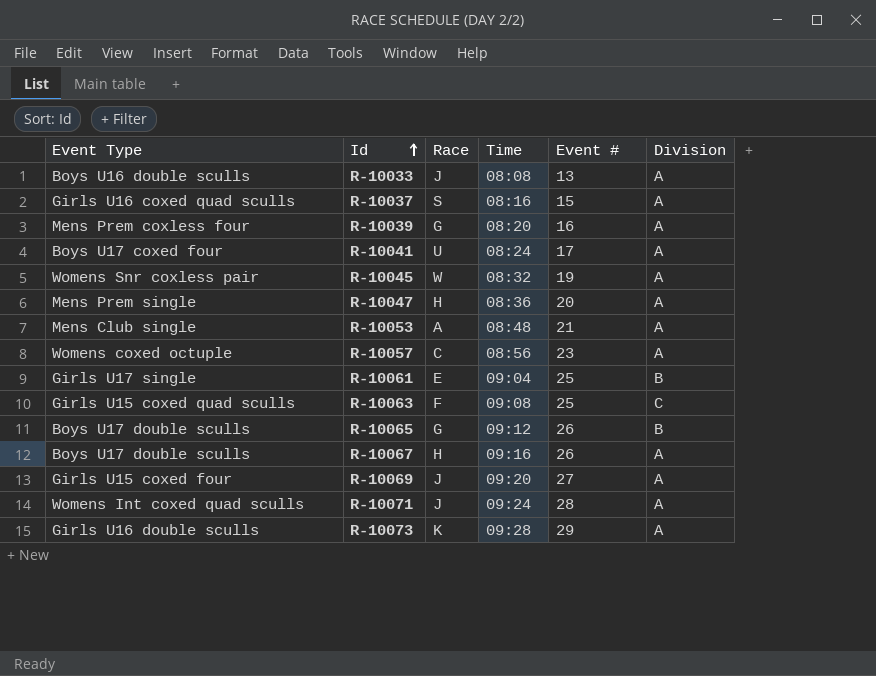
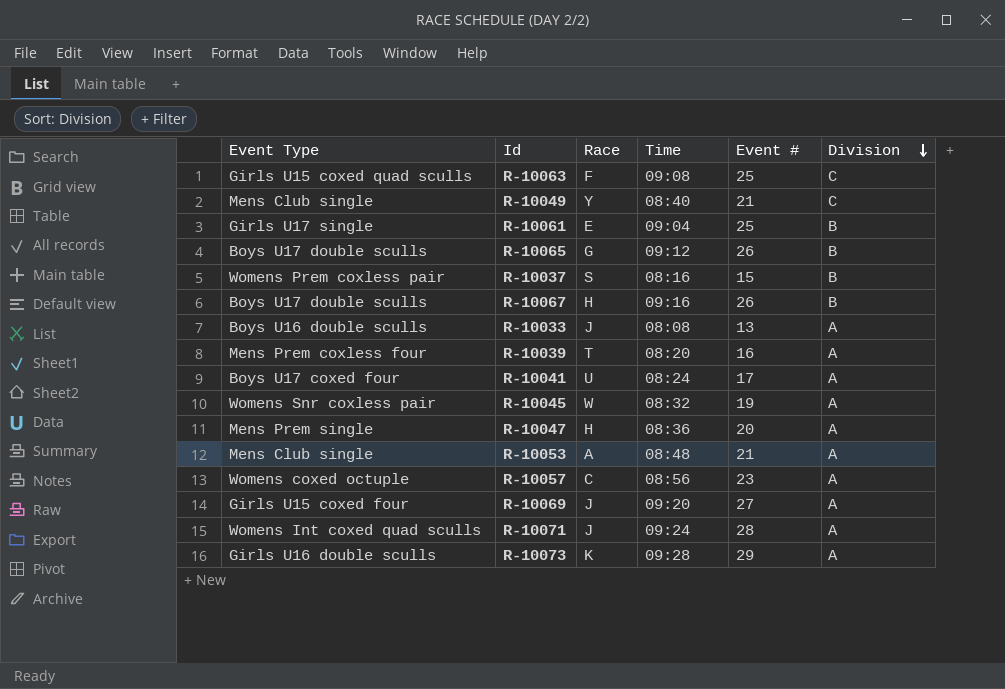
row order: Id ascending -> Division descending
row R-10049: none -> Mens Club single | Y | 08:40 | 21 | C
R-10037 | Event Type: Girls U16 coxed quad sculls -> Womens Prem coxless pair
R-10037 | Division: A -> B
R-10067 | Division: A -> B
R-10039 | Race: G -> T

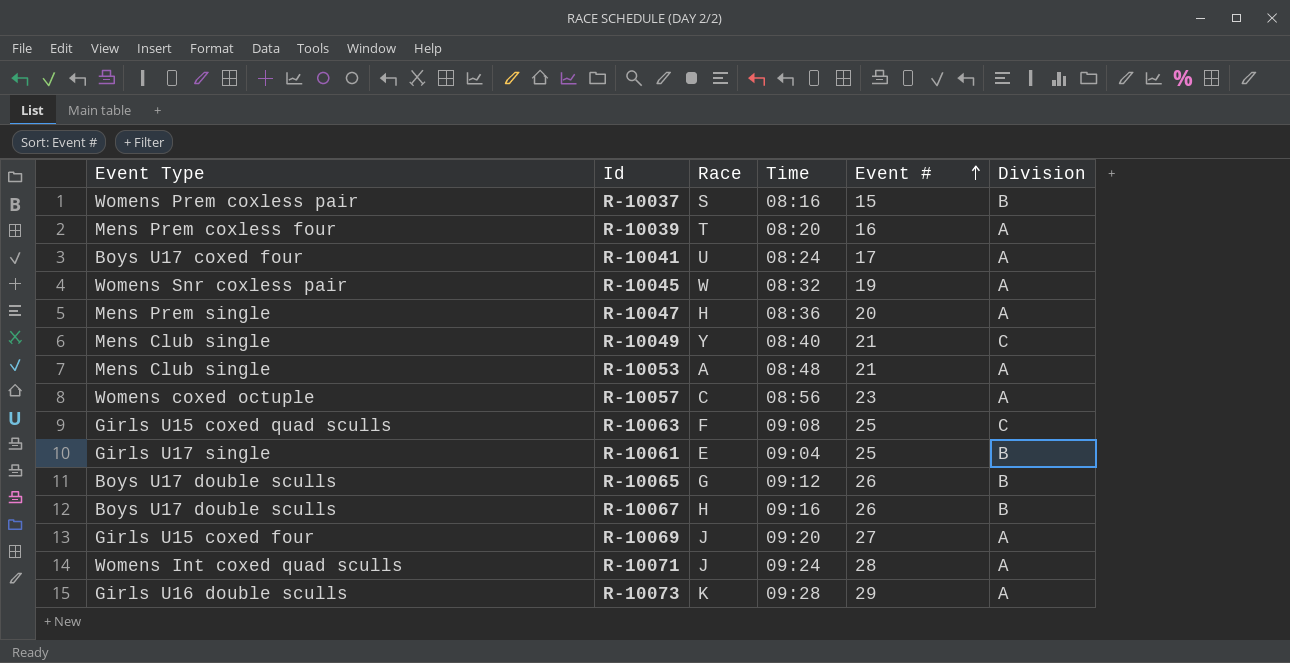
row order: Division descending -> Event # ascending
row R-10033: Boys U16 double sculls | J | 08:08 | 13 | A -> none

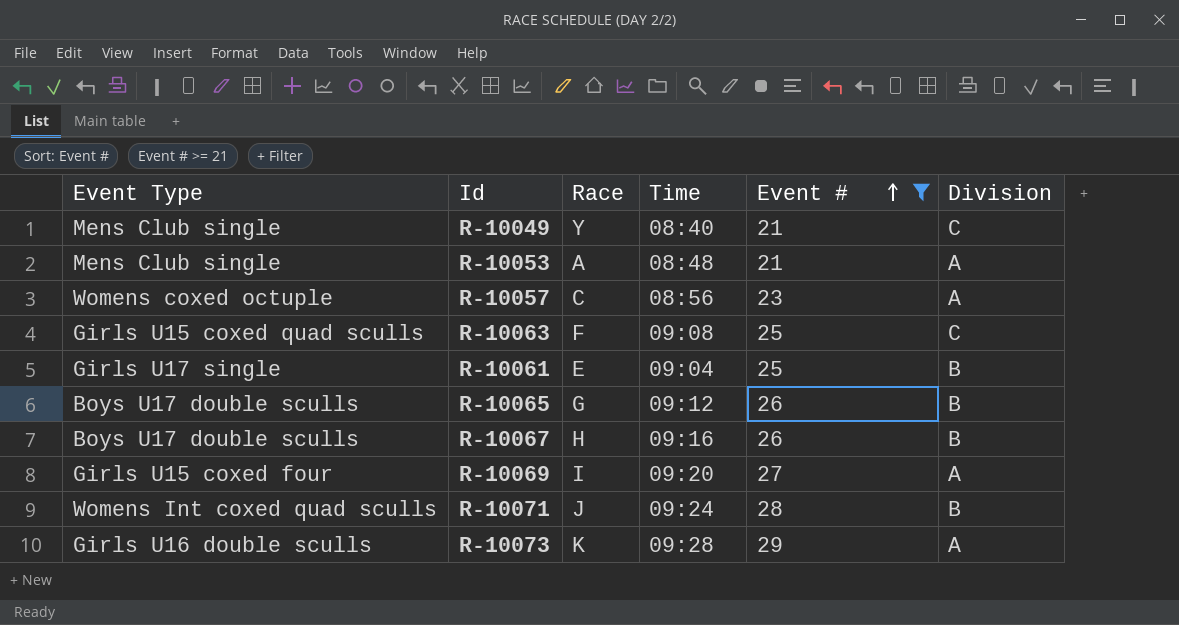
filter: none -> Event # >= 21
R-10069 | Race: J -> I
R-10071 | Division: A -> B

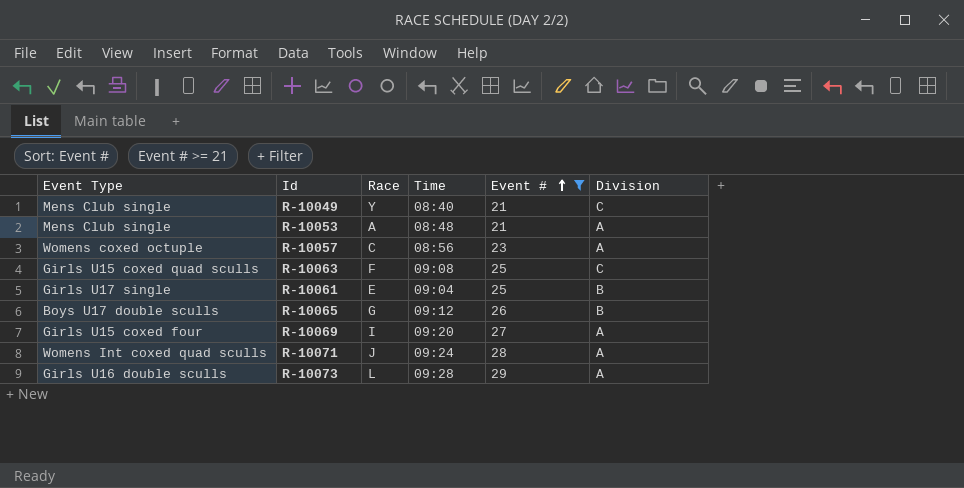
row R-10067: Boys U17 double sculls | H | 09:16 | 26 | B -> none
R-10071 | Division: B -> A
R-10073 | Race: K -> L

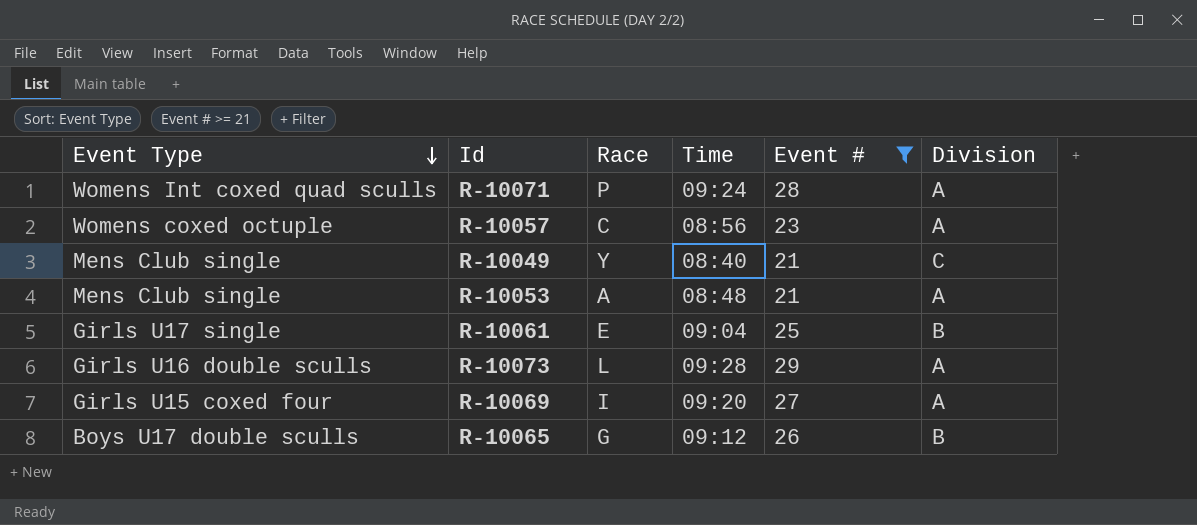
row order: Event # ascending -> Event Type descending
row R-10063: Girls U15 coxed quad sculls | F | 09:08 | 25 | C -> none
R-10071 | Race: J -> P

